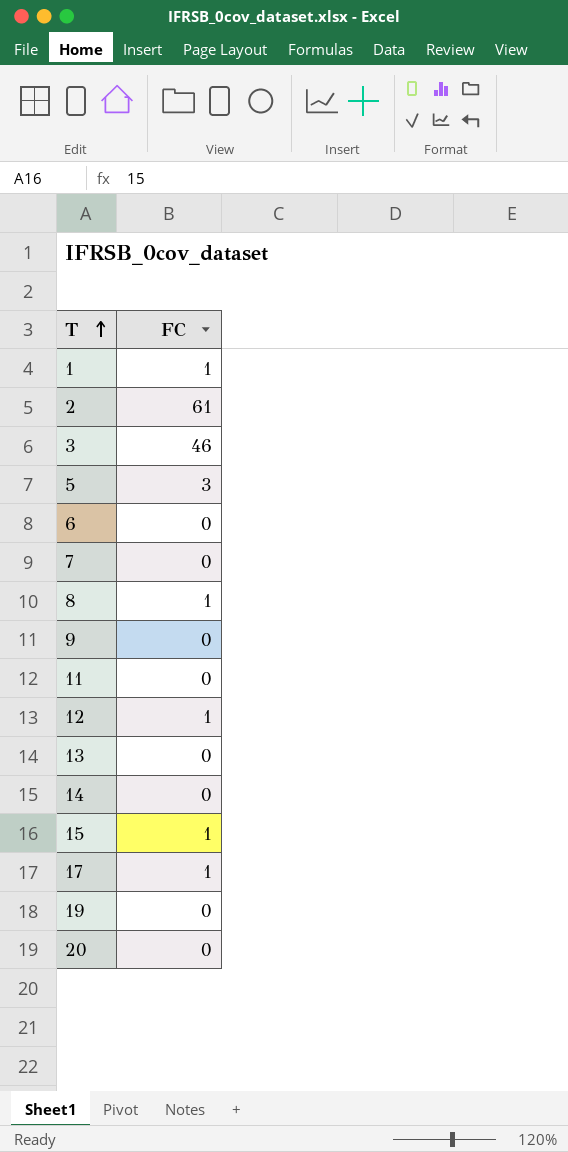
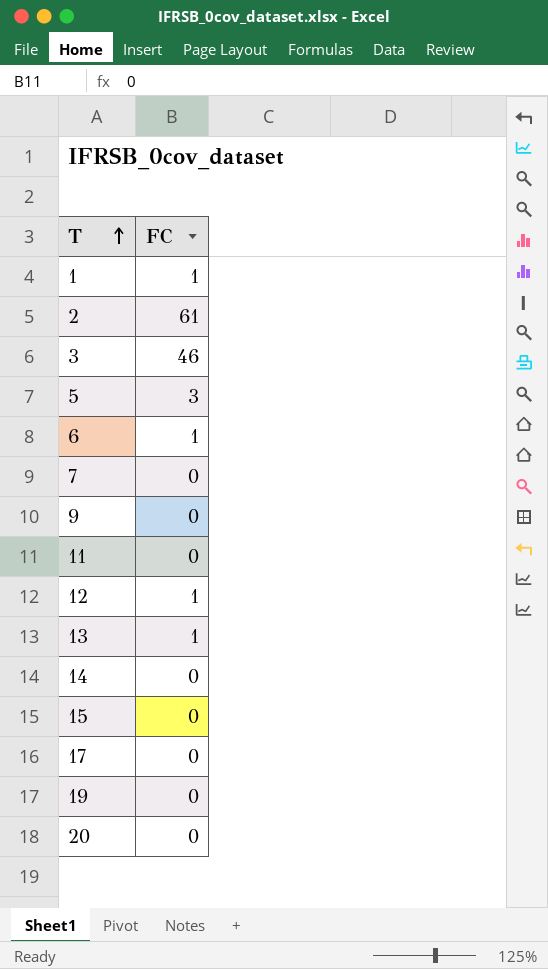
row 8: 1 -> none
6 | FC: 0 -> 1
13 | FC: 0 -> 1
15 | FC: 1 -> 0
17 | FC: 1 -> 0

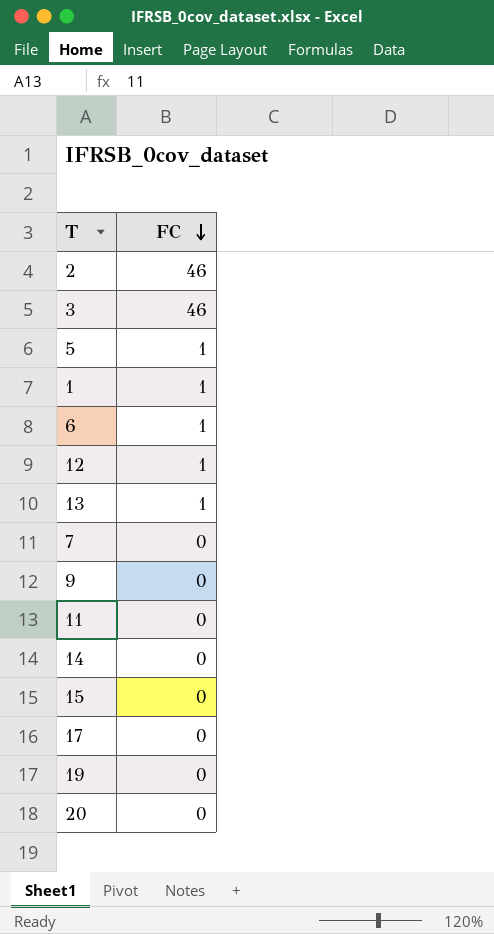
row order: T ascending -> FC descending
2 | FC: 61 -> 46
5 | FC: 3 -> 1

